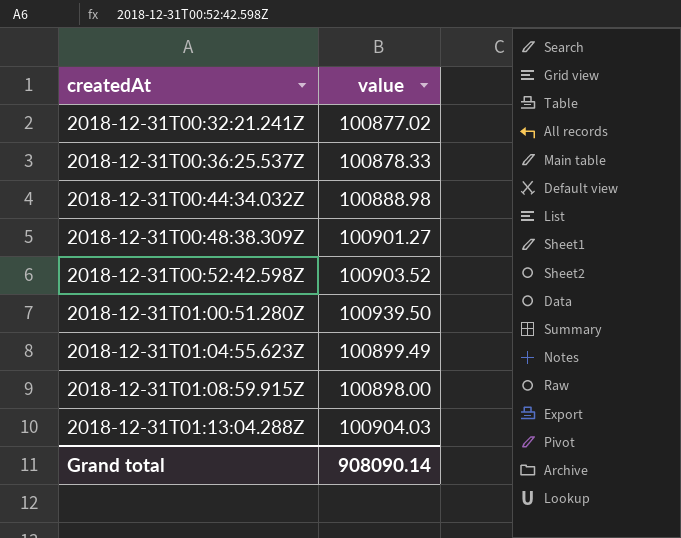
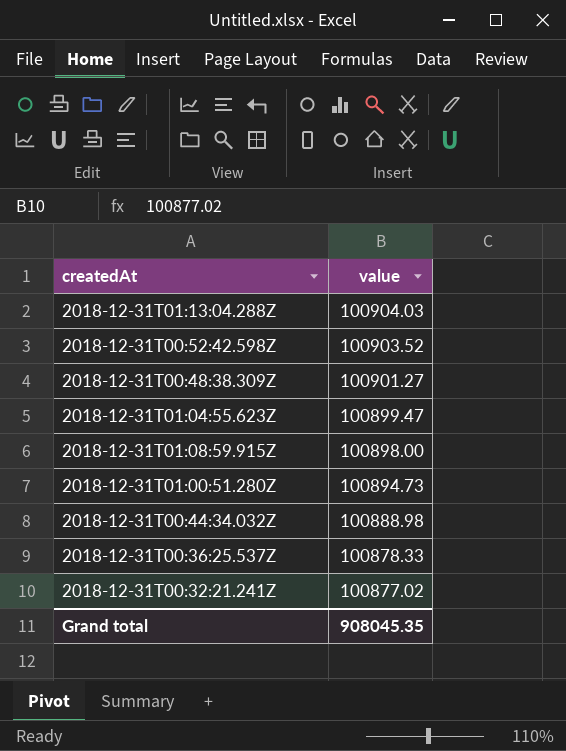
row order: createdAt ascending -> value descending
2018-12-31T01:04:55.623Z | value: 100899.49 -> 100899.47
2018-12-31T01:00:51.280Z | value: 100939.50 -> 100894.73
Grand total | value: 908090.14 -> 908045.35

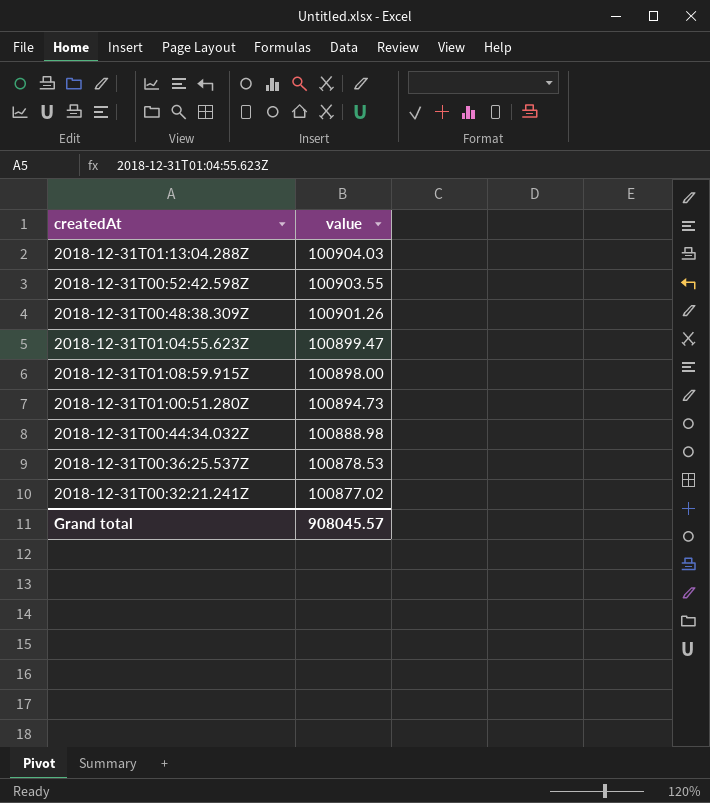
2018-12-31T00:52:42.598Z | value: 100903.52 -> 100903.55
2018-12-31T00:48:38.309Z | value: 100901.27 -> 100901.26
2018-12-31T00:36:25.537Z | value: 100878.33 -> 100878.53
Grand total | value: 908045.35 -> 908045.57

